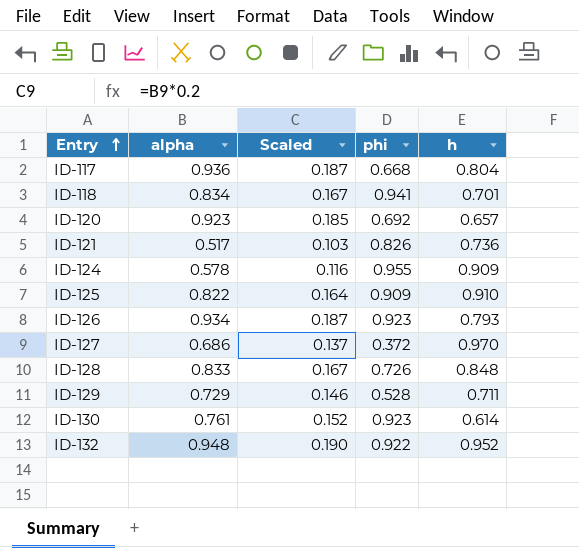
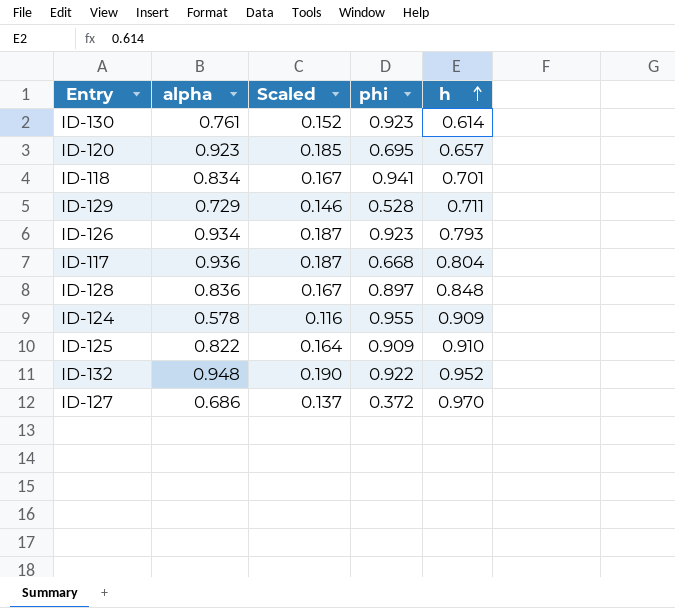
row order: Entry ascending -> h ascending
row ID-121: 0.517 | 0.103 | 0.826 | 0.736 -> none
ID-120 | phi: 0.692 -> 0.695
ID-128 | alpha: 0.833 -> 0.836
ID-128 | phi: 0.726 -> 0.897

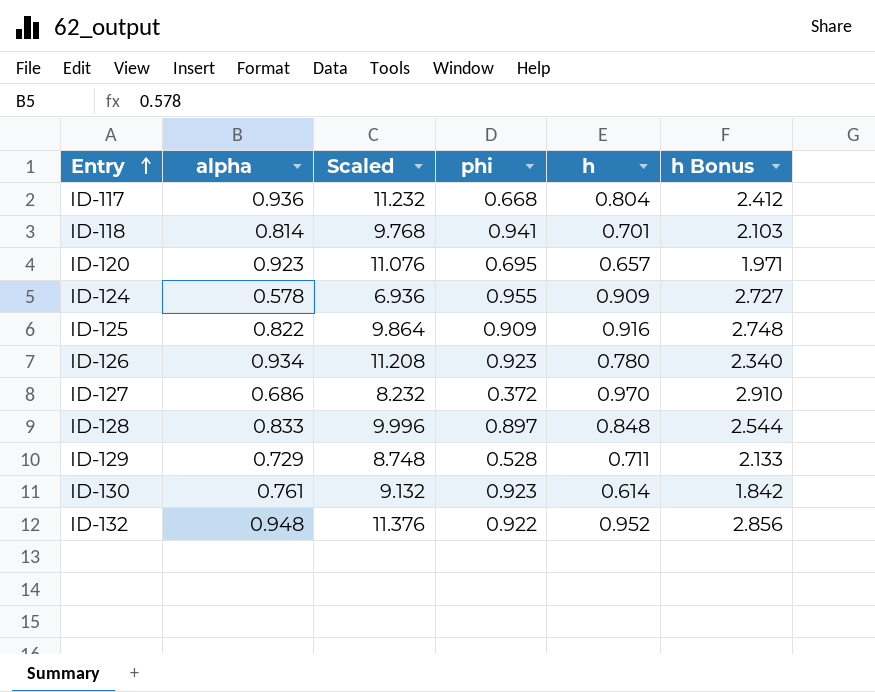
row order: h ascending -> Entry ascending
column Scaled | formula: [alpha] * 0.2 -> [alpha] * 12
column h Bonus | formula: none -> [h] * 3
ID-118 | alpha: 0.834 -> 0.814
ID-125 | h: 0.910 -> 0.916
ID-126 | h: 0.793 -> 0.780
ID-128 | alpha: 0.836 -> 0.833

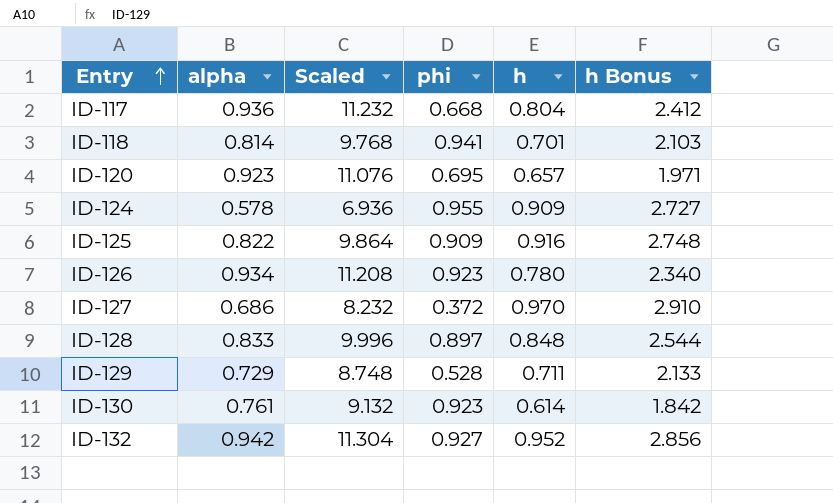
ID-132 | alpha: 0.948 -> 0.942
ID-132 | Scaled: 11.376 -> 11.304
ID-132 | phi: 0.922 -> 0.927

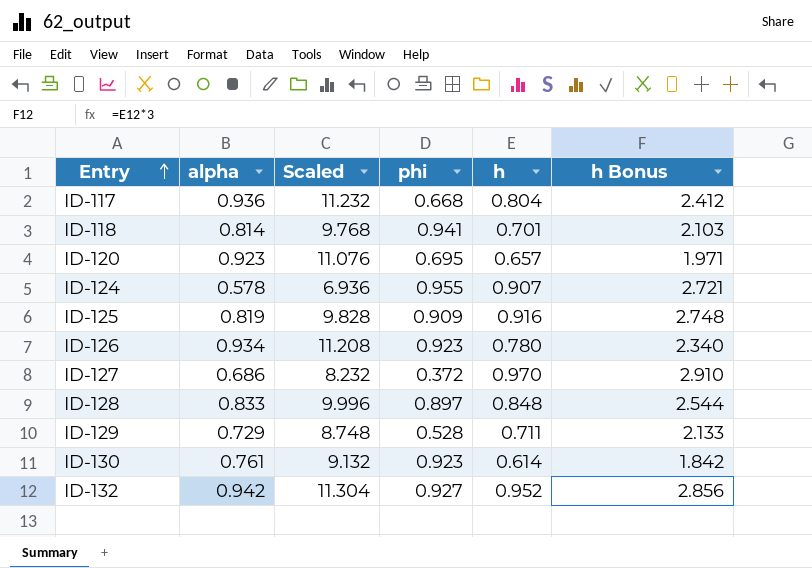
ID-124 | h: 0.909 -> 0.907
ID-124 | h Bonus: 2.727 -> 2.721
ID-125 | alpha: 0.822 -> 0.819
ID-125 | Scaled: 9.864 -> 9.828

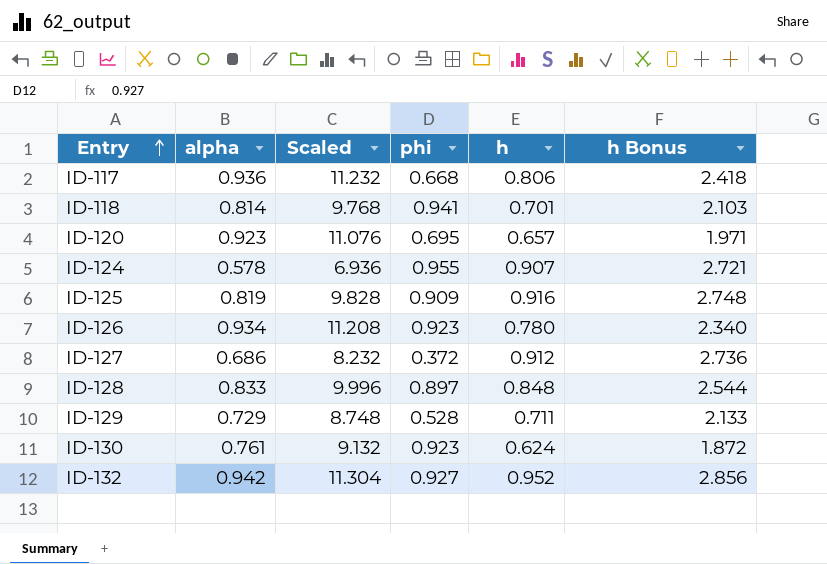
ID-117 | h: 0.804 -> 0.806
ID-117 | h Bonus: 2.412 -> 2.418
ID-127 | h: 0.970 -> 0.912
ID-127 | h Bonus: 2.910 -> 2.736
ID-130 | h: 0.614 -> 0.624
ID-130 | h Bonus: 1.842 -> 1.872

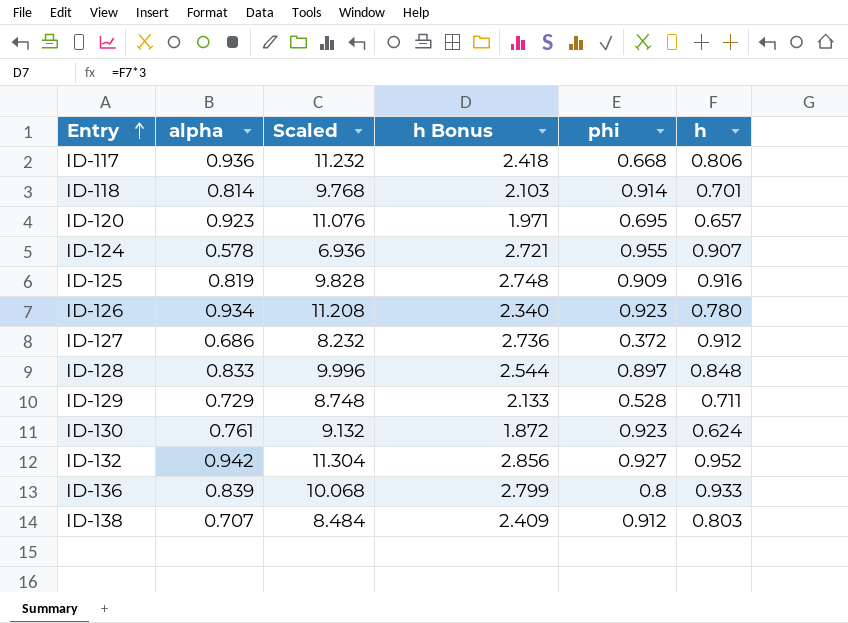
column h Bonus | position: 6 -> 4
ID-118 | phi: 0.941 -> 0.914
row ID-136: none -> 0.839 | 10.068 | 2.799 | 0.8 | 0.933
row ID-138: none -> 0.707 | 8.484 | 2.409 | 0.912 | 0.803

